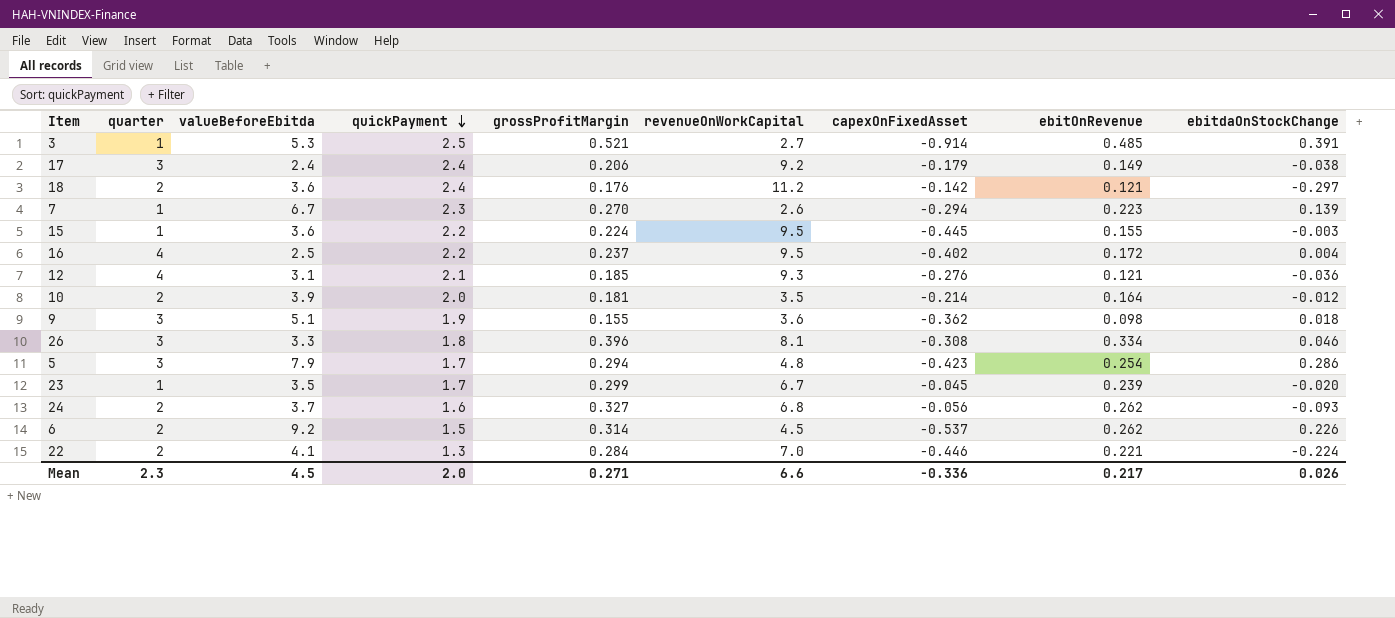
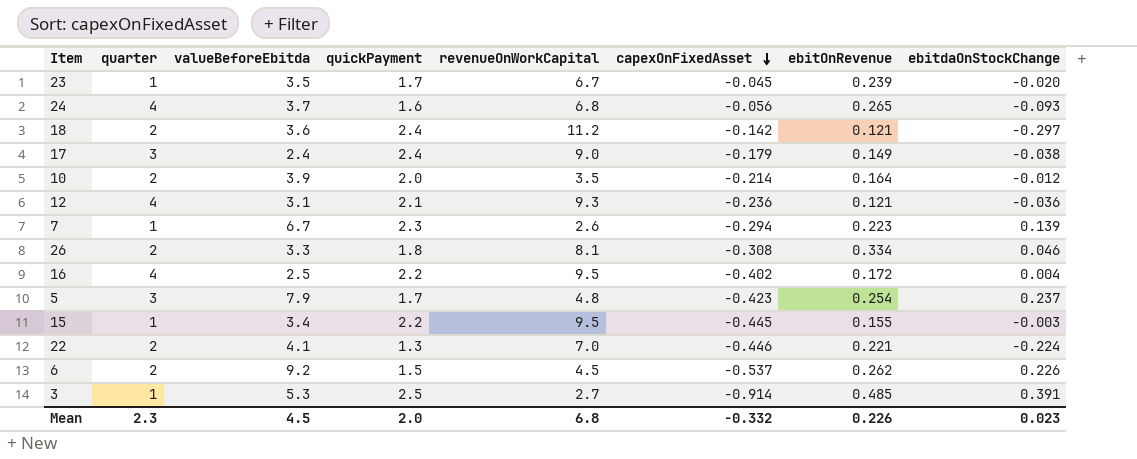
row order: quickPayment descending -> capexOnFixedAsset descending
column grossProfitMargin | position: 5 -> none
row 9: 3 | 5.1 | 1.9 | 0.155 | 3.6 | -0.362 | 0.098 | 0.018 -> none
24 | quarter: 2 -> 4
24 | ebitOnRevenue: 0.262 -> 0.265
17 | revenueOnWorkCapital: 9.2 -> 9.0
12 | capexOnFixedAsset: -0.276 -> -0.236
26 | quarter: 3 -> 2
5 | ebitdaOnStockChange: 0.286 -> 0.237
15 | valueBeforeEbitda: 3.6 -> 3.4
Mean | revenueOnWorkCapital: 6.6 -> 6.8
Mean | capexOnFixedAsset: -0.336 -> -0.332
Mean | ebitOnRevenue: 0.217 -> 0.226
Mean | ebitdaOnStockChange: 0.026 -> 0.023

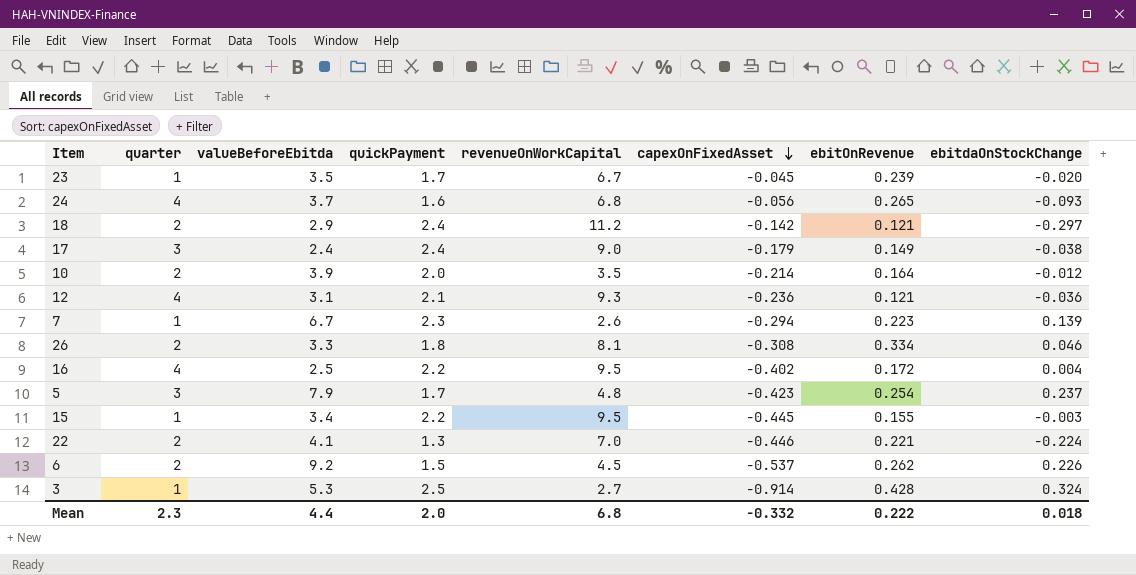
18 | valueBeforeEbitda: 3.6 -> 2.9
3 | ebitOnRevenue: 0.485 -> 0.428
3 | ebitdaOnStockChange: 0.391 -> 0.324
Mean | valueBeforeEbitda: 4.5 -> 4.4
Mean | ebitOnRevenue: 0.226 -> 0.222
Mean | ebitdaOnStockChange: 0.023 -> 0.018

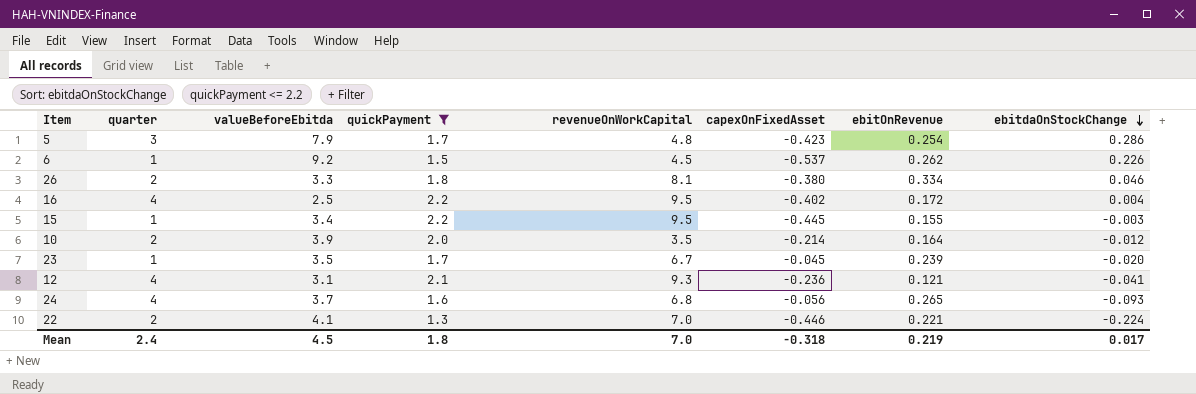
filter: none -> quickPayment <= 2.2
row order: capexOnFixedAsset descending -> ebitdaOnStockChange descending
5 | ebitdaOnStockChange: 0.237 -> 0.286
6 | quarter: 2 -> 1
26 | capexOnFixedAsset: -0.308 -> -0.380
12 | ebitdaOnStockChange: -0.036 -> -0.041
Mean | quarter: 2.3 -> 2.4
Mean | valueBeforeEbitda: 4.4 -> 4.5
Mean | quickPayment: 2.0 -> 1.8
Mean | revenueOnWorkCapital: 6.8 -> 7.0
Mean | capexOnFixedAsset: -0.332 -> -0.318
Mean | ebitOnRevenue: 0.222 -> 0.219
Mean | ebitdaOnStockChange: 0.018 -> 0.017

